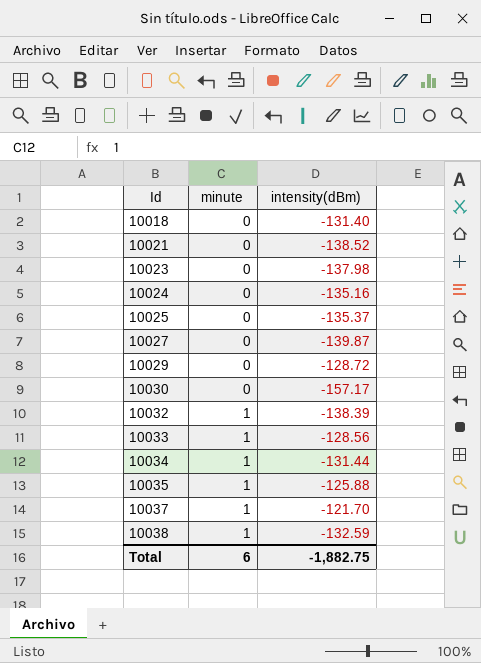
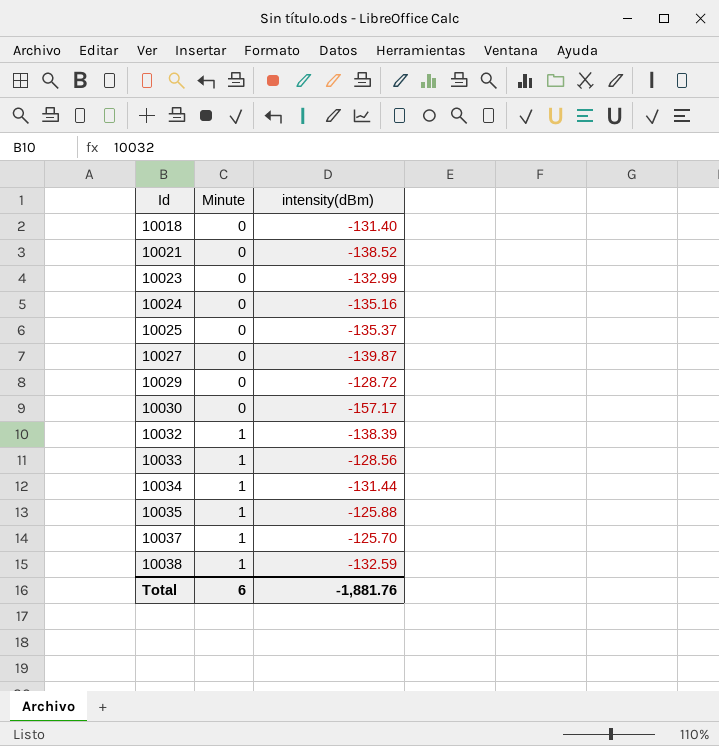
column name: minute -> Minute
10023 | intensity(dBm): -137.98 -> -132.99
10037 | intensity(dBm): -121.70 -> -125.70
Total | intensity(dBm): -1,882.75 -> -1,881.76

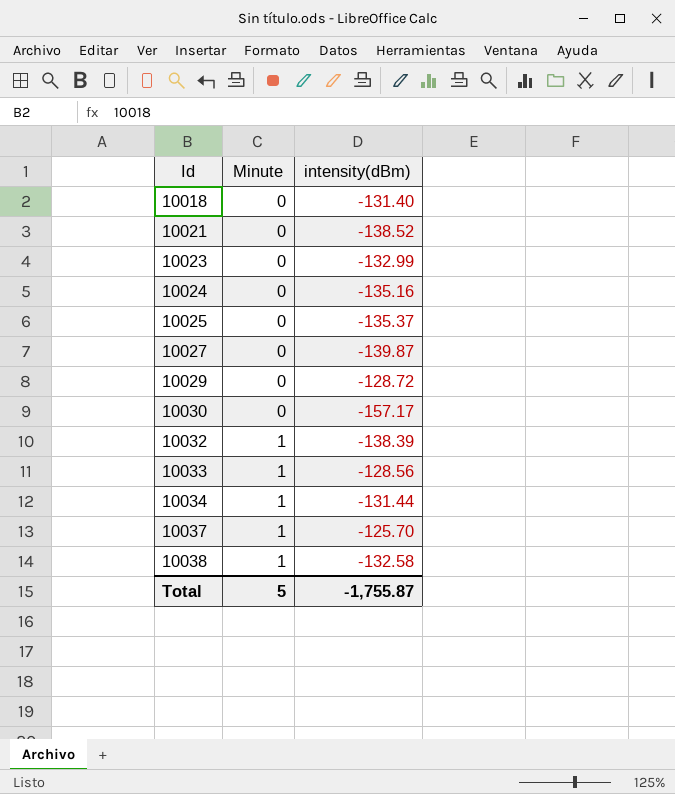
row 10035: 1 | -125.88 -> none
10038 | intensity(dBm): -132.59 -> -132.58
Total | Minute: 6 -> 5
Total | intensity(dBm): -1,881.76 -> -1,755.87

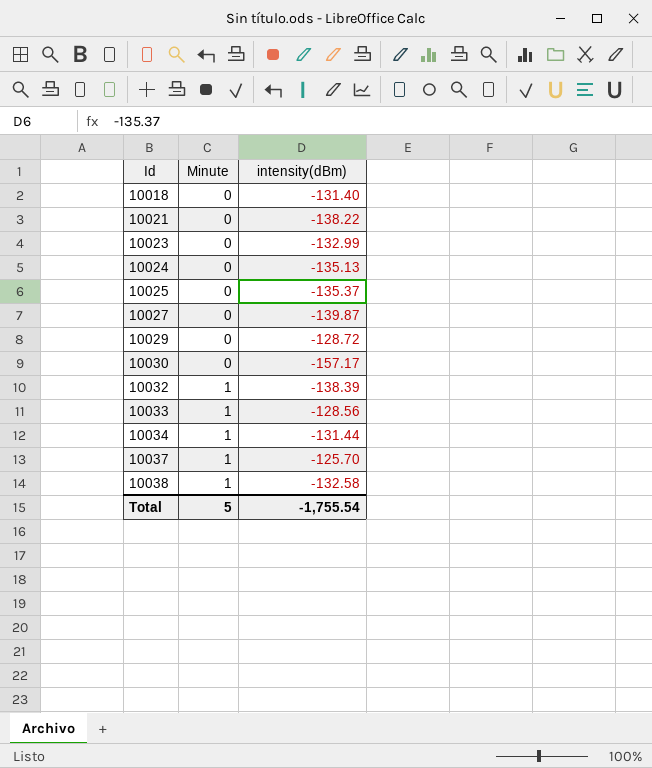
10021 | intensity(dBm): -138.52 -> -138.22
10024 | intensity(dBm): -135.16 -> -135.13
Total | intensity(dBm): -1,755.87 -> -1,755.54

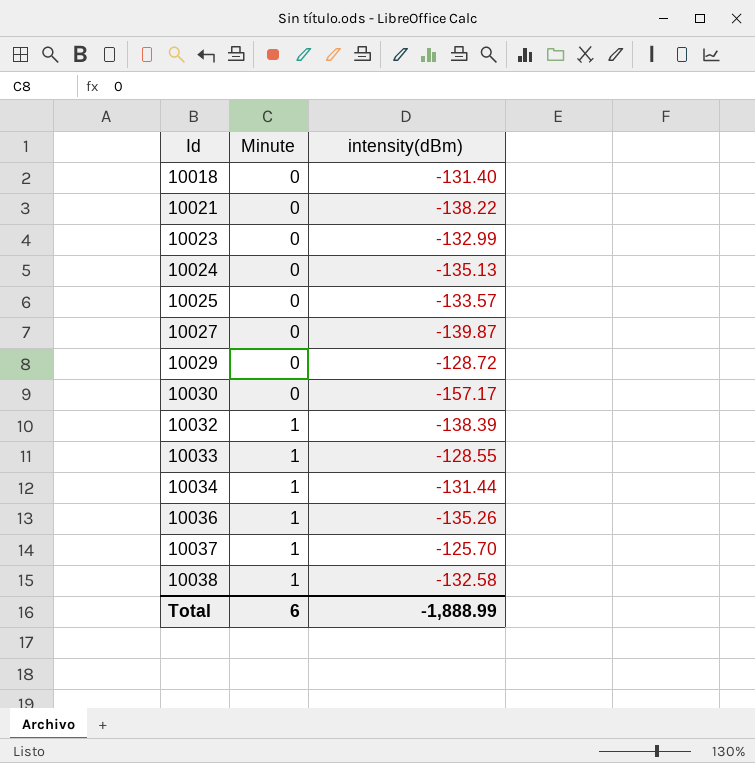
10025 | intensity(dBm): -135.37 -> -133.57
10033 | intensity(dBm): -128.56 -> -128.55
row 10036: none -> 1 | -135.26
Total | Minute: 5 -> 6
Total | intensity(dBm): -1,755.54 -> -1,888.99

